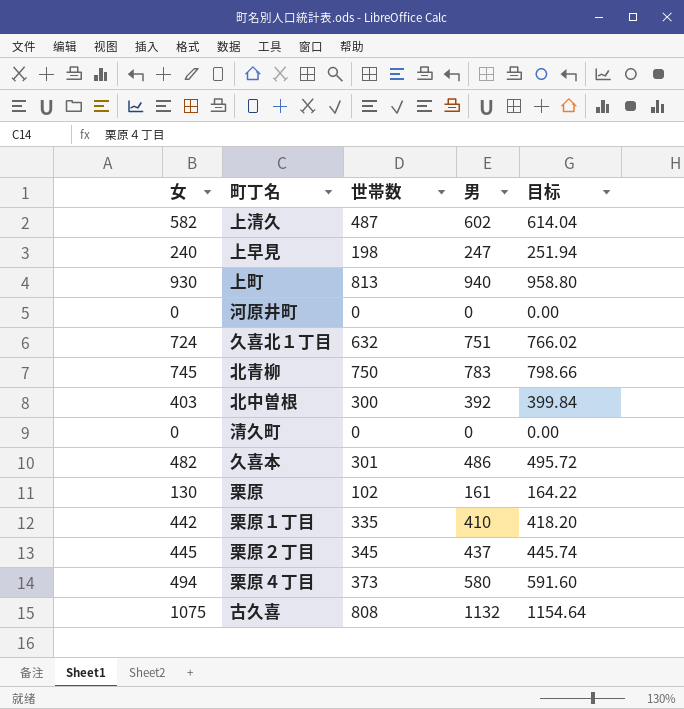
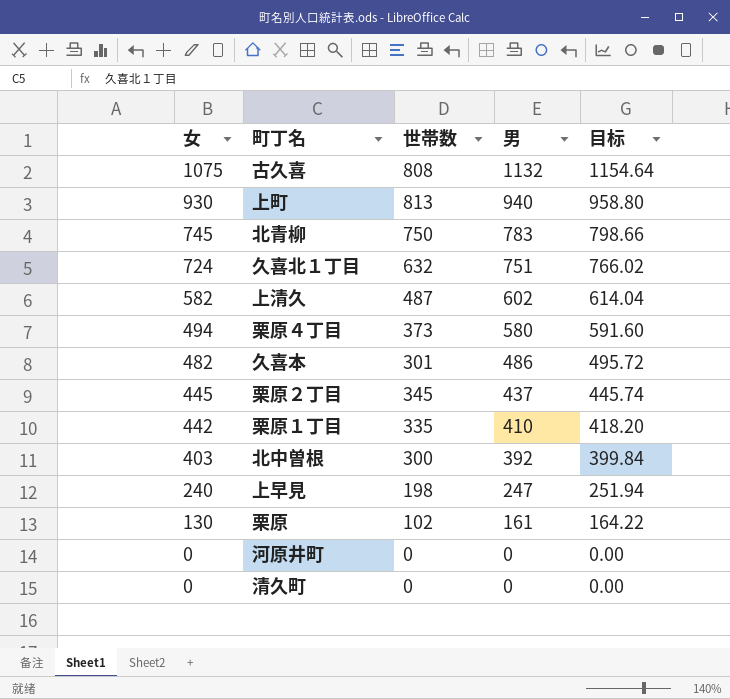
row order: none -> 女 descending

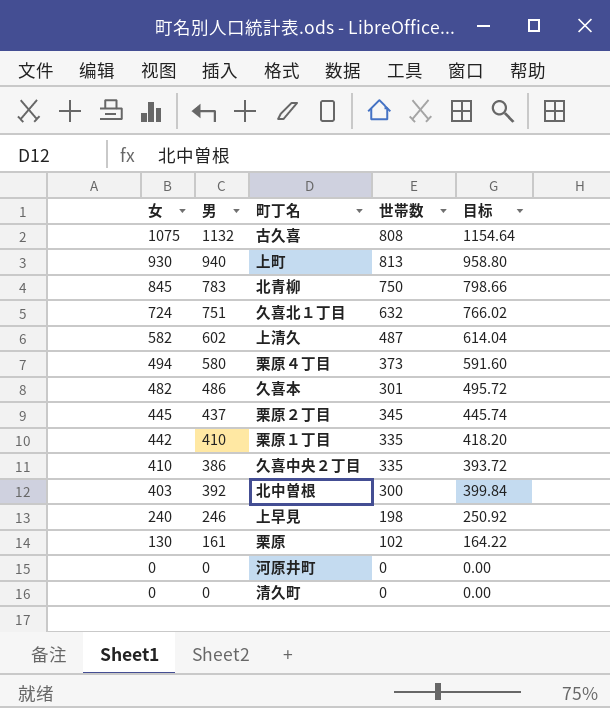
column 男 | position: 4 -> 2
北青柳 | 女: 745 -> 845
row 久喜中央２丁目: none -> 410 | 386 | 335 | 393.72
上早見 | 男: 247 -> 246
上早見 | 目标: 251.94 -> 250.92

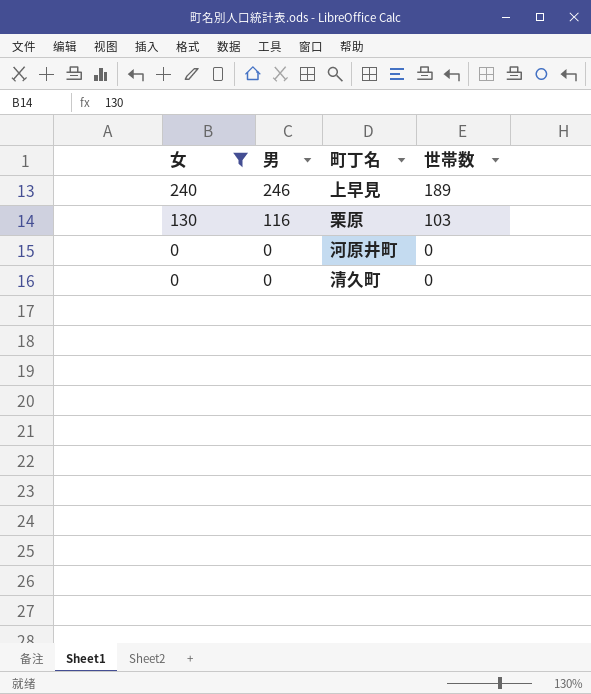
filter: none -> 女 <= 240
column 目标 | formula: [男] * 1.02 -> none
上早見 | 世帯数: 198 -> 189
栗原 | 男: 161 -> 116
栗原 | 世帯数: 102 -> 103

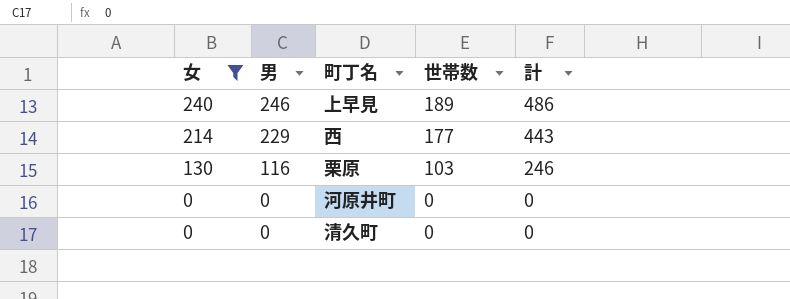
column 計 | formula: none -> [女] + [男]
row 西: none -> 214 | 229 | 177 | 443

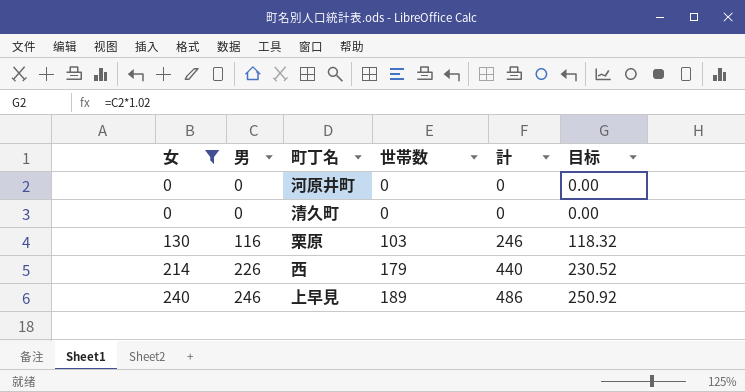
row order: 女 descending -> 女 ascending
column 目标 | formula: none -> [男] * 1.02
西 | 男: 229 -> 226
西 | 世帯数: 177 -> 179
西 | 計: 443 -> 440

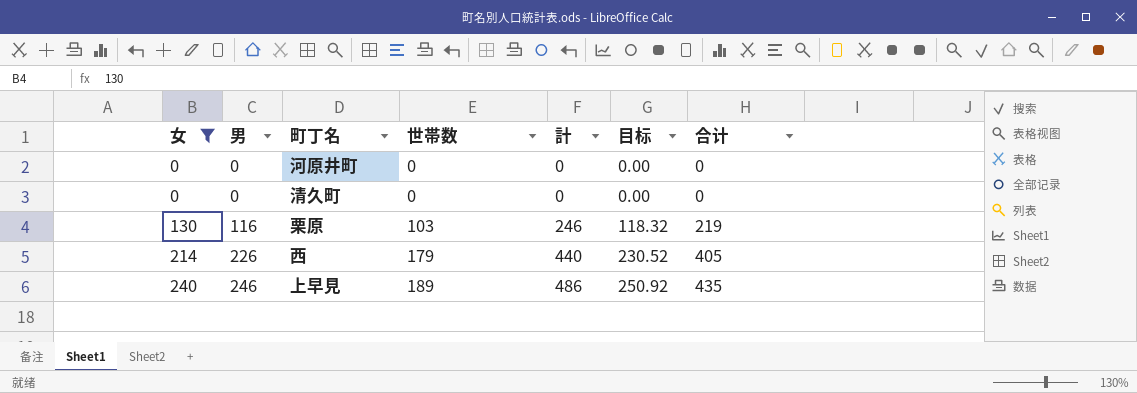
column 合计 | formula: none -> [男] + [世帯数]

